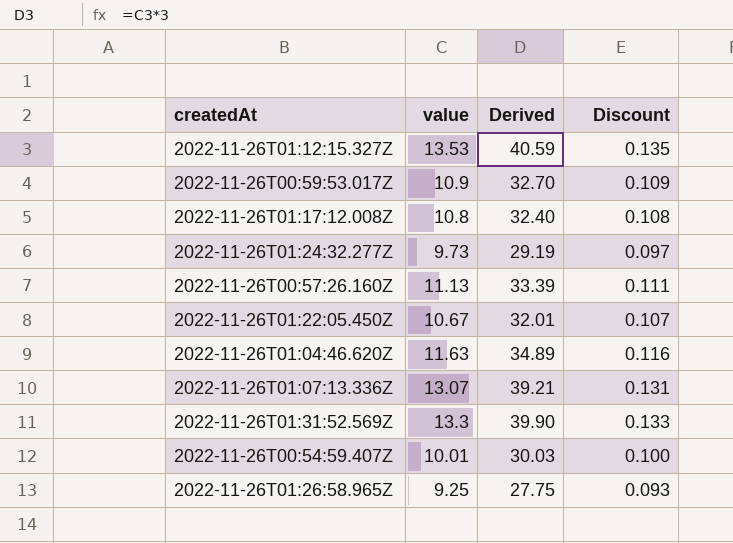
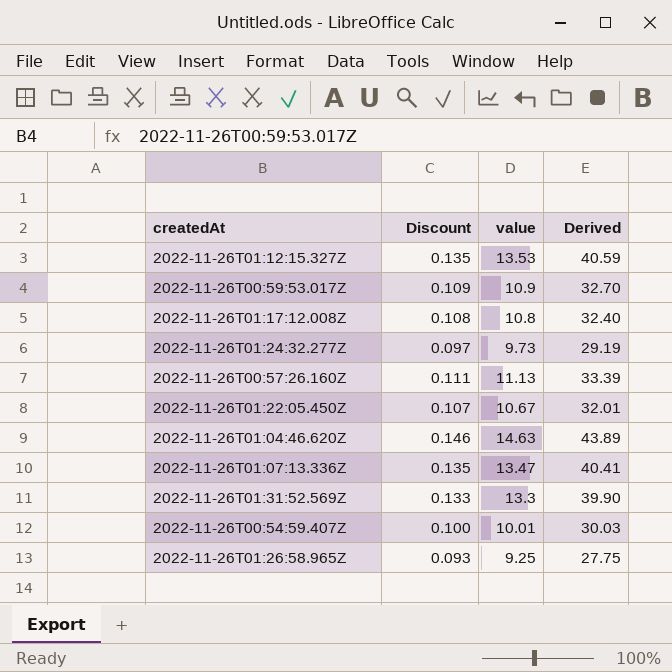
column Discount | position: 4 -> 2
2022-11-26T01:04:46.620Z | Discount: 0.116 -> 0.146
2022-11-26T01:04:46.620Z | value: 11.63 -> 14.63
2022-11-26T01:04:46.620Z | Derived: 34.89 -> 43.89
2022-11-26T01:07:13.336Z | Discount: 0.131 -> 0.135
2022-11-26T01:07:13.336Z | value: 13.07 -> 13.47
2022-11-26T01:07:13.336Z | Derived: 39.21 -> 40.41

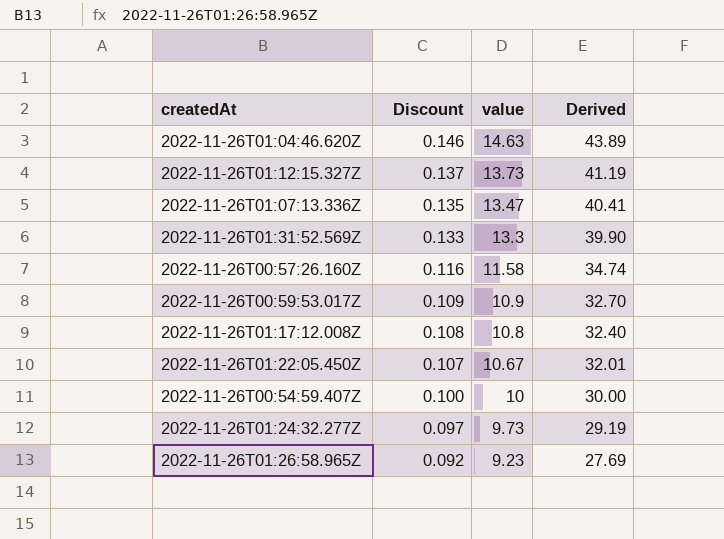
row order: none -> Discount descending
2022-11-26T01:12:15.327Z | Discount: 0.135 -> 0.137
2022-11-26T01:12:15.327Z | value: 13.53 -> 13.73
2022-11-26T01:12:15.327Z | Derived: 40.59 -> 41.19
2022-11-26T00:57:26.160Z | Discount: 0.111 -> 0.116
2022-11-26T00:57:26.160Z | value: 11.13 -> 11.58
2022-11-26T00:57:26.160Z | Derived: 33.39 -> 34.74
2022-11-26T00:54:59.407Z | value: 10.01 -> 10
2022-11-26T00:54:59.407Z | Derived: 30.03 -> 30.00
2022-11-26T01:26:58.965Z | Discount: 0.093 -> 0.092
2022-11-26T01:26:58.965Z | value: 9.25 -> 9.23
2022-11-26T01:26:58.965Z | Derived: 27.75 -> 27.69

